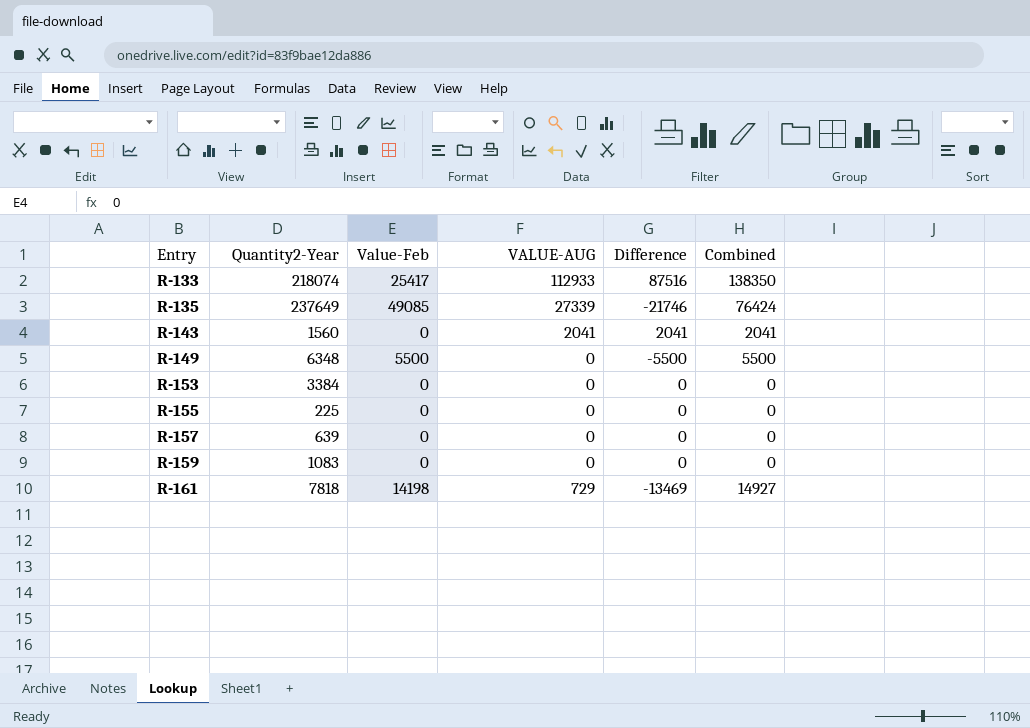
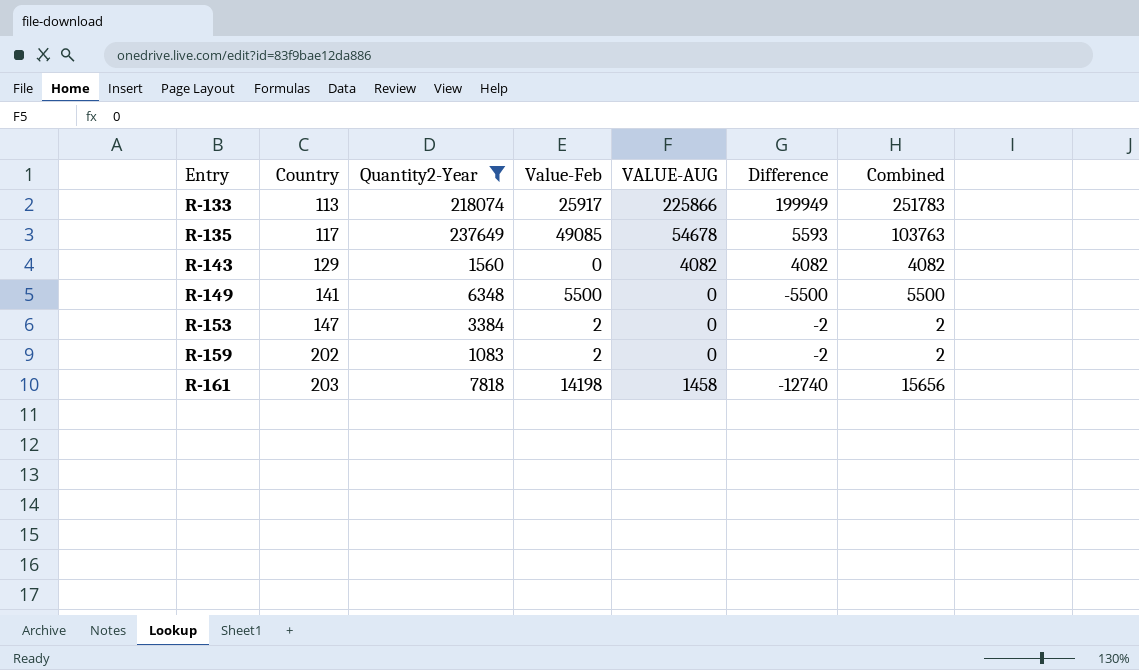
filter: none -> Quantity2-Year >= 1083
column Country | position: none -> 2
R-133 | Value-Feb: 25417 -> 25917
R-133 | VALUE-AUG: 112933 -> 225866
R-133 | Difference: 87516 -> 199949
R-133 | Combined: 138350 -> 251783
R-135 | VALUE-AUG: 27339 -> 54678
R-135 | Difference: -21746 -> 5593
R-135 | Combined: 76424 -> 103763
R-143 | VALUE-AUG: 2041 -> 4082
R-143 | Difference: 2041 -> 4082
R-143 | Combined: 2041 -> 4082
R-153 | Value-Feb: 0 -> 2
R-153 | Difference: 0 -> -2
R-153 | Combined: 0 -> 2
R-159 | Value-Feb: 0 -> 2
R-159 | Difference: 0 -> -2
R-159 | Combined: 0 -> 2
R-161 | VALUE-AUG: 729 -> 1458
R-161 | Difference: -13469 -> -12740
R-161 | Combined: 14927 -> 15656

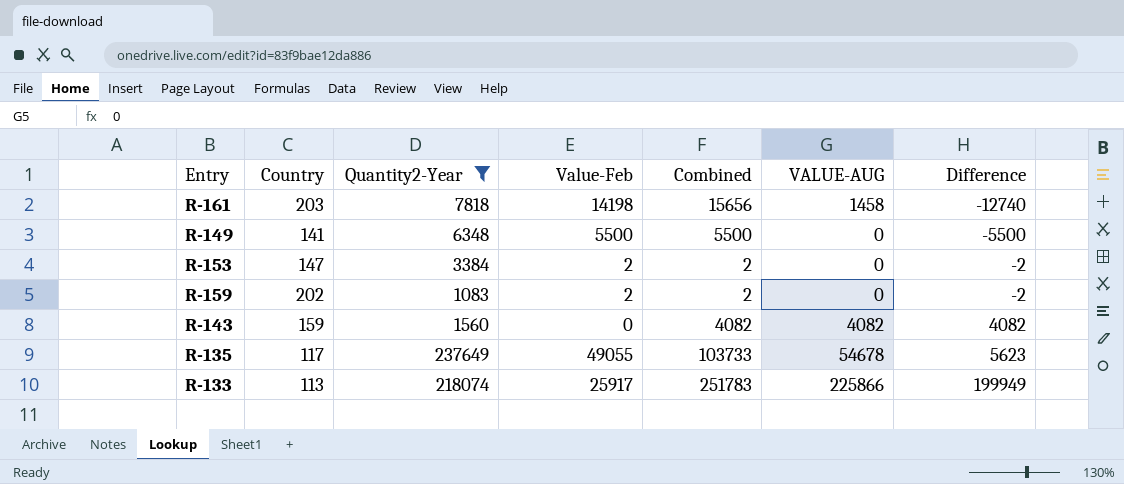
row order: Entry ascending -> Difference ascending
column Combined | position: 7 -> 5
R-143 | Country: 129 -> 159
R-135 | Value-Feb: 49085 -> 49055
R-135 | Combined: 103763 -> 103733
R-135 | Difference: 5593 -> 5623

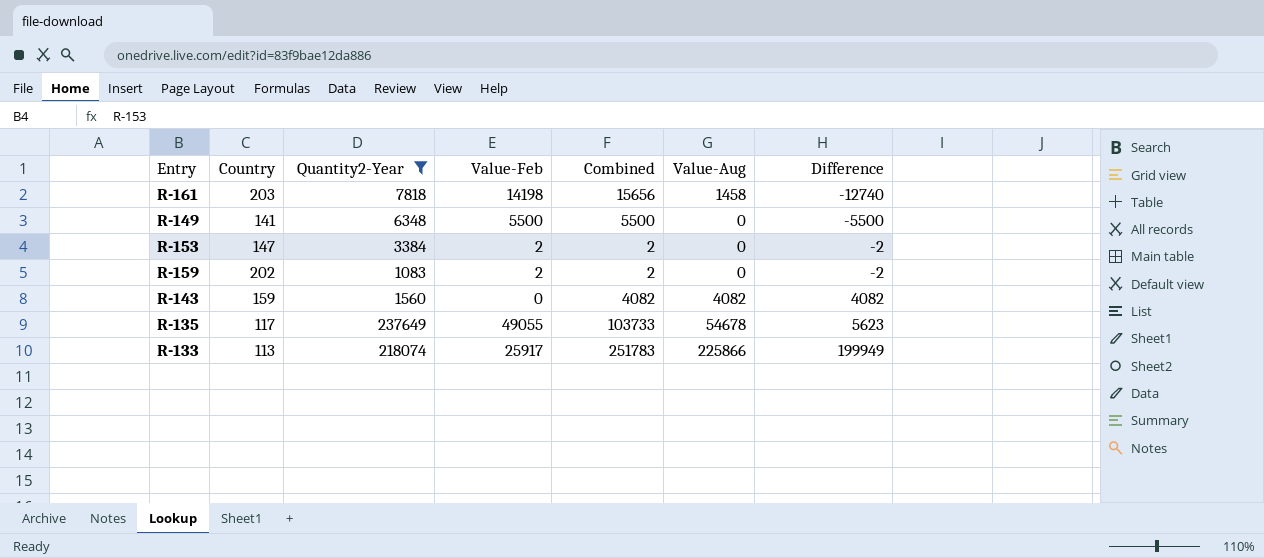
column name: VALUE-AUG -> Value-Aug

